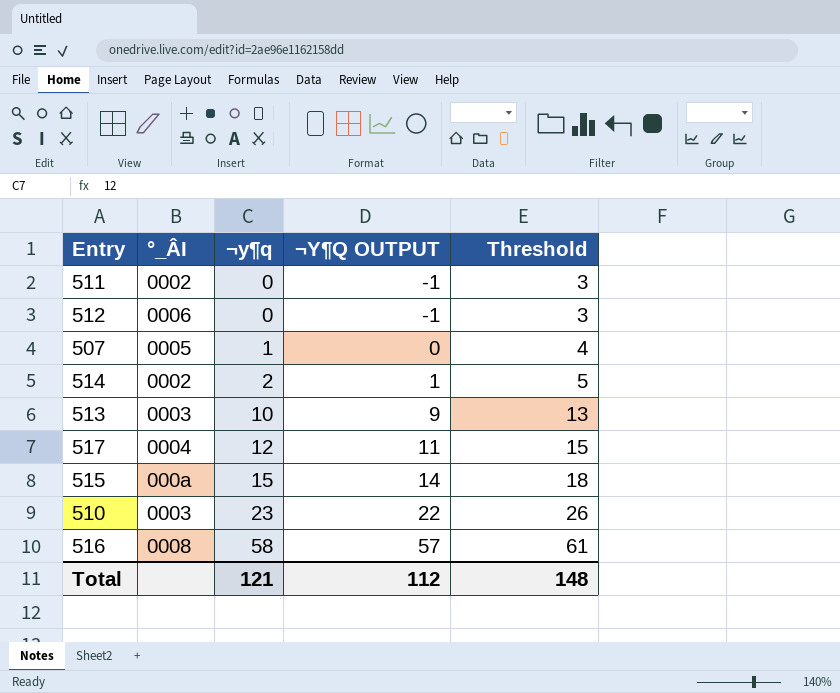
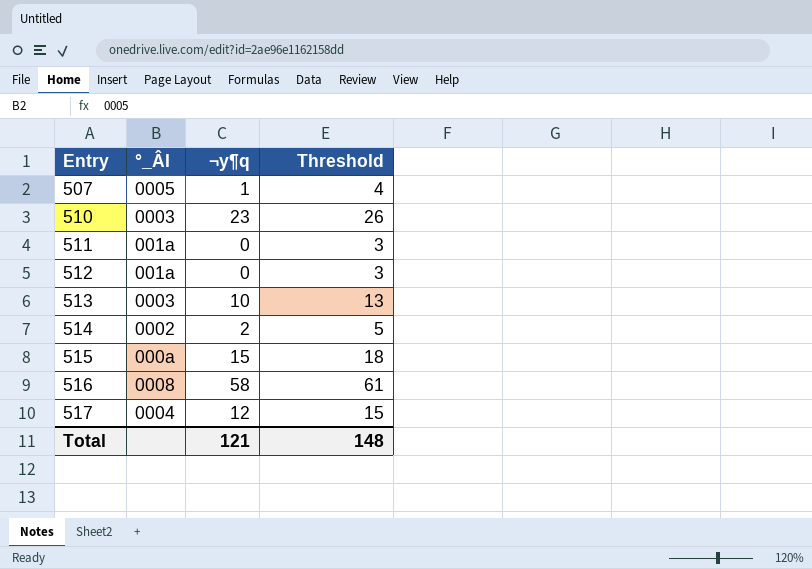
row order: ¬y¶q ascending -> Entry ascending
column ¬Y¶Q OUTPUT | formula: [¬y¶q] - 1 -> none
511 | °_ÂI: 0002 -> 001a
512 | °_ÂI: 0006 -> 001a

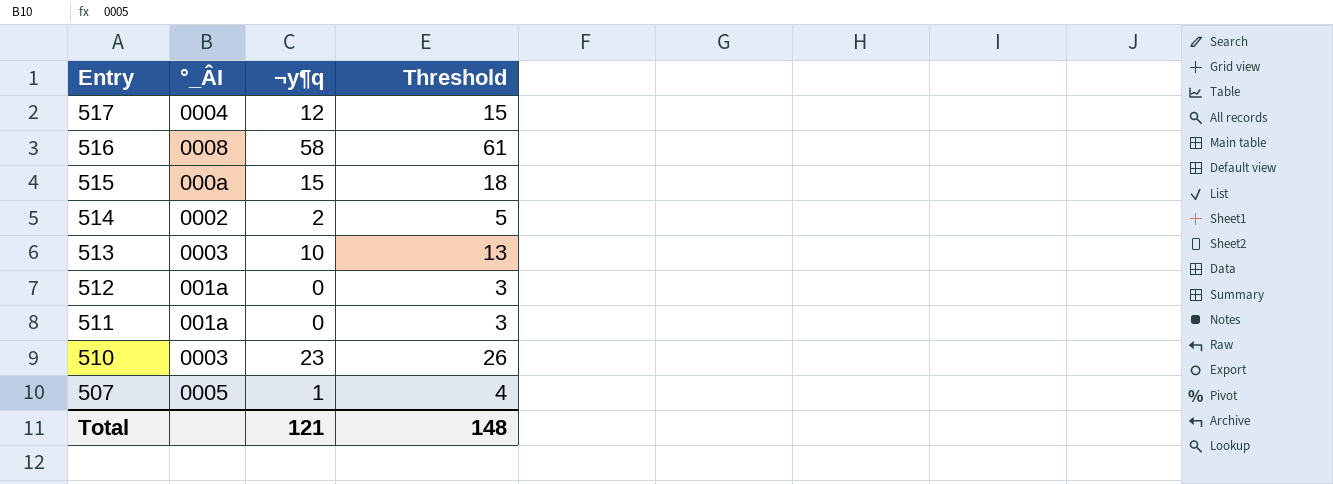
row order: Entry ascending -> Entry descending

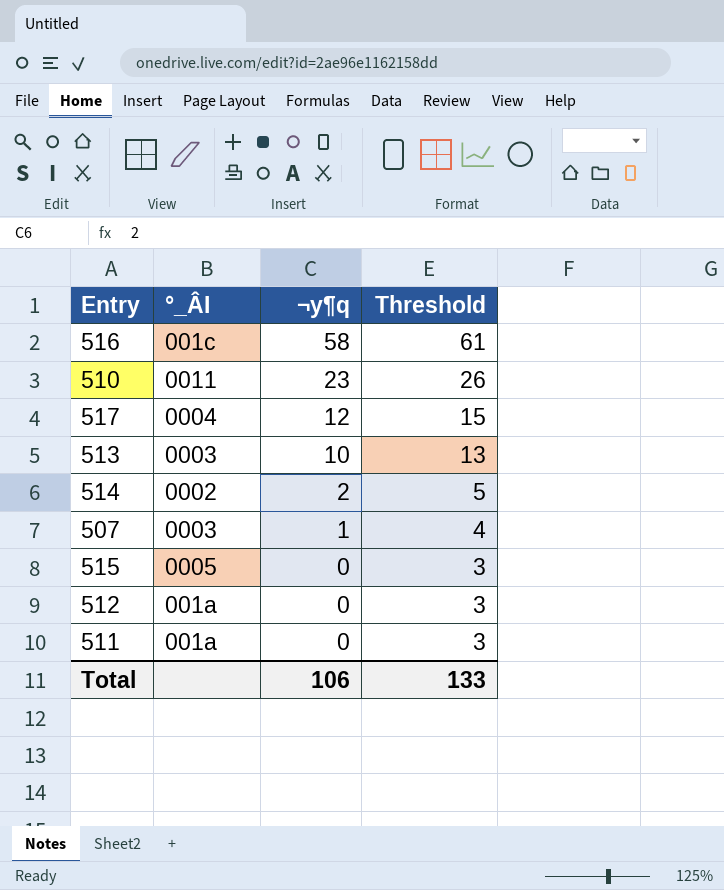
row order: Entry descending -> ¬y¶q descending
516 | °_ÂI: 0008 -> 001c
510 | °_ÂI: 0003 -> 0011
507 | °_ÂI: 0005 -> 0003
515 | °_ÂI: 000a -> 0005
515 | ¬y¶q: 15 -> 0
515 | Threshold: 18 -> 3
Total | ¬y¶q: 121 -> 106
Total | Threshold: 148 -> 133

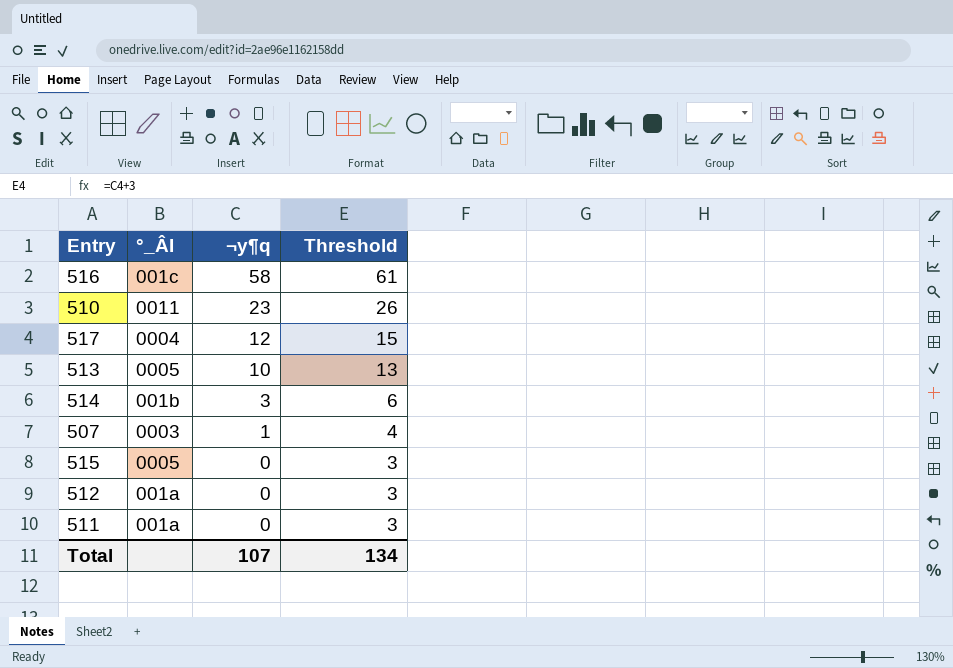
513 | °_ÂI: 0003 -> 0005
514 | °_ÂI: 0002 -> 001b
514 | ¬y¶q: 2 -> 3
514 | Threshold: 5 -> 6
Total | ¬y¶q: 106 -> 107
Total | Threshold: 133 -> 134

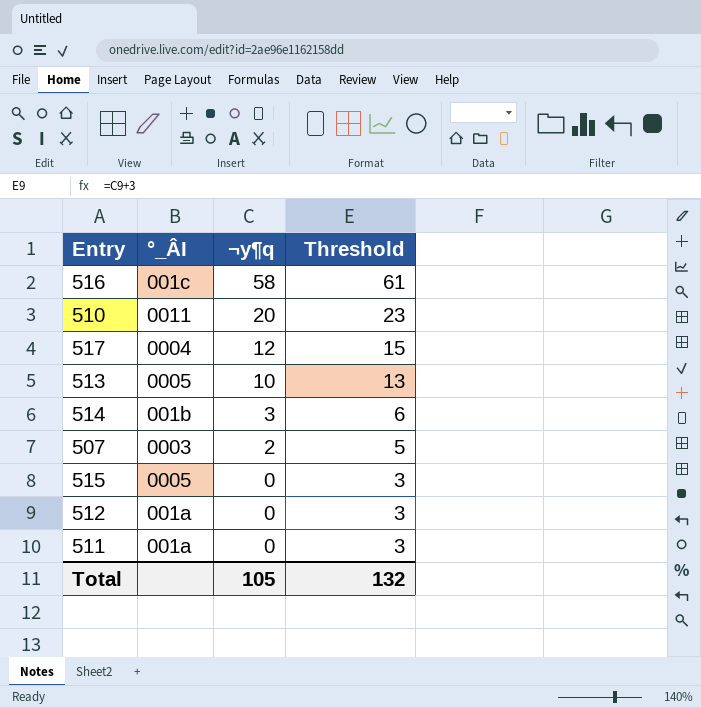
510 | ¬y¶q: 23 -> 20
510 | Threshold: 26 -> 23
507 | ¬y¶q: 1 -> 2
507 | Threshold: 4 -> 5
Total | ¬y¶q: 107 -> 105
Total | Threshold: 134 -> 132

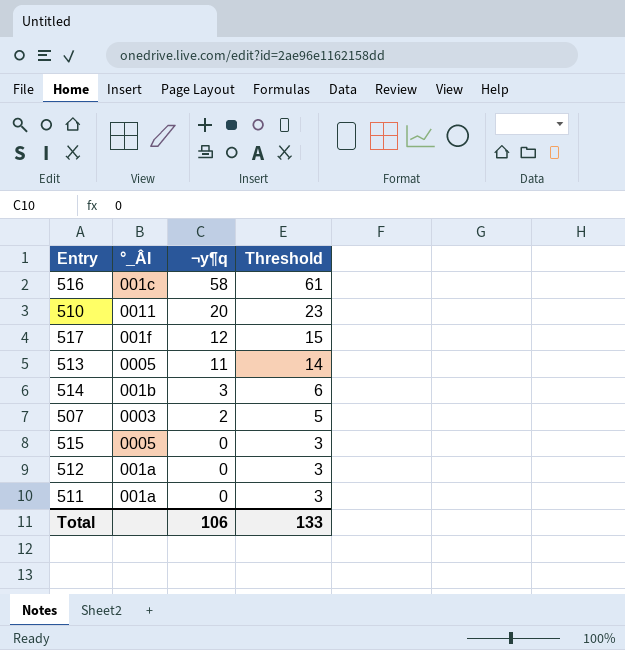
517 | °_ÂI: 0004 -> 001f
513 | ¬y¶q: 10 -> 11
513 | Threshold: 13 -> 14
Total | ¬y¶q: 105 -> 106
Total | Threshold: 132 -> 133

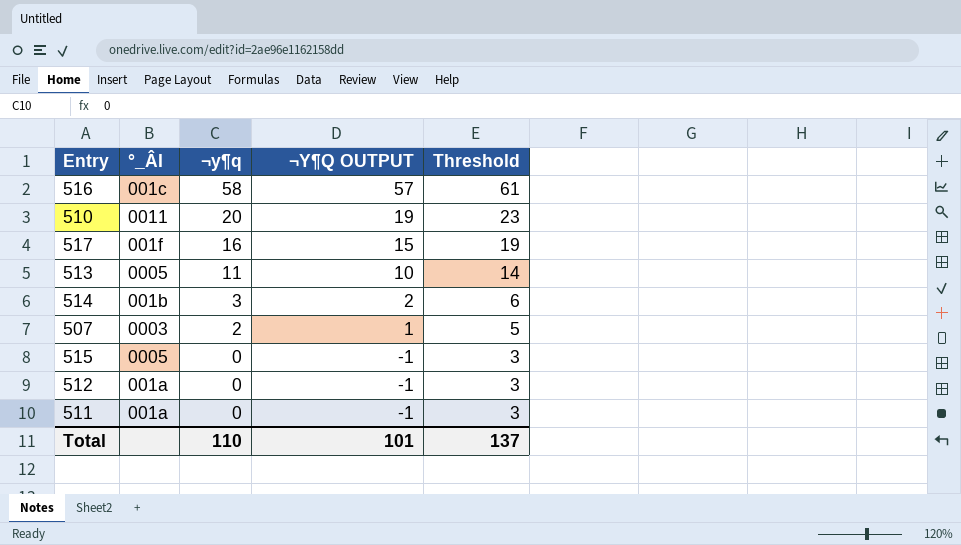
column ¬Y¶Q OUTPUT | formula: none -> [¬y¶q] - 1
517 | ¬y¶q: 12 -> 16
517 | Threshold: 15 -> 19
Total | ¬y¶q: 106 -> 110
Total | Threshold: 133 -> 137

